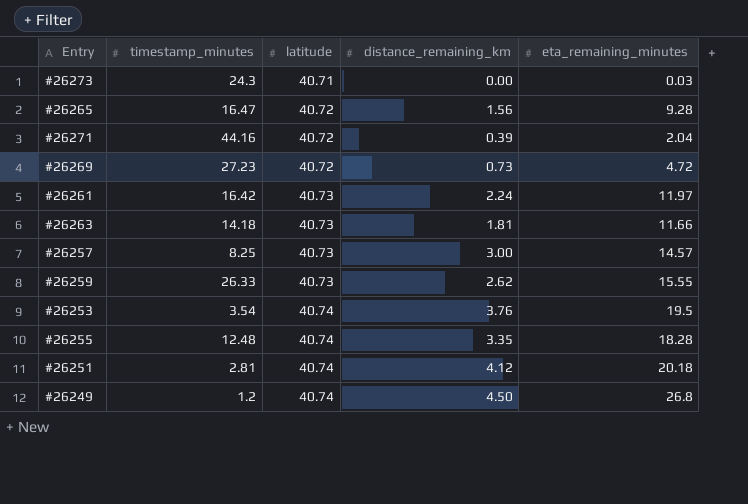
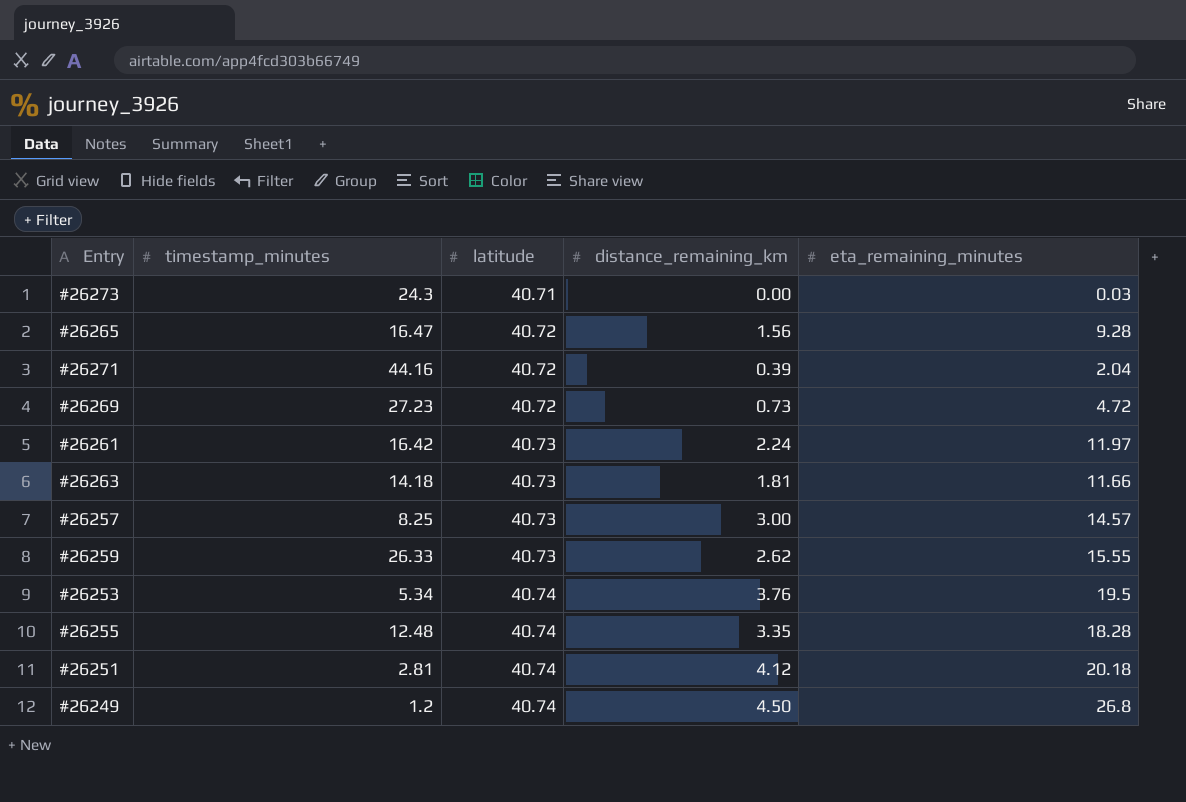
#26253 | timestamp_minutes: 3.54 -> 5.34

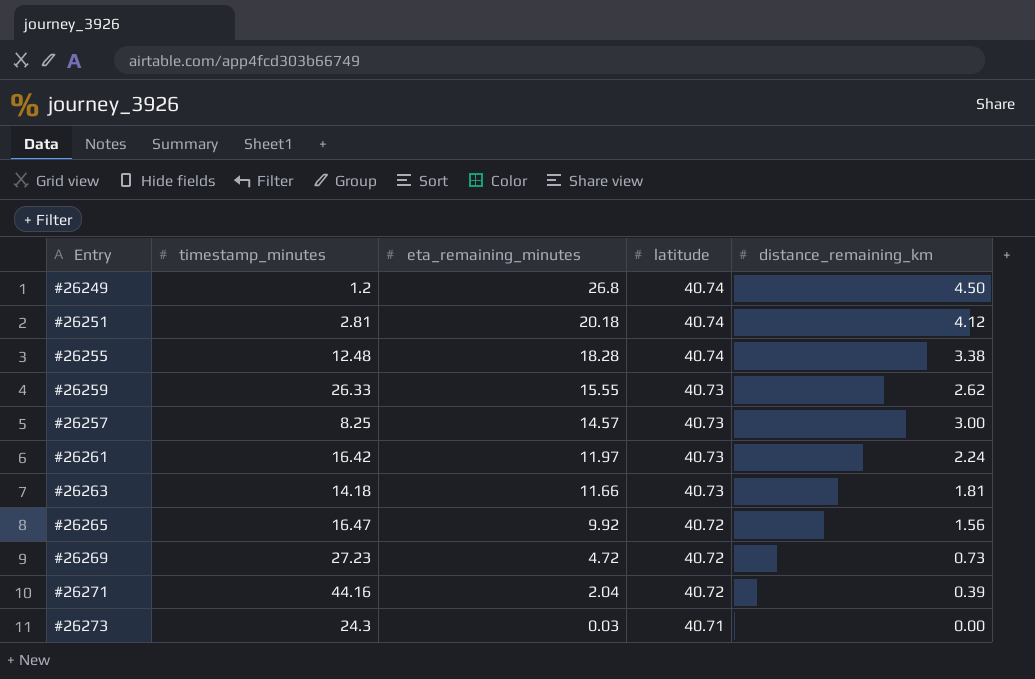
row order: latitude ascending -> eta_remaining_minutes descending
column eta_remaining_minutes | position: 5 -> 3
row #26253: 5.34 | 40.74 | 3.76 | 19.5 -> none
#26255 | distance_remaining_km: 3.35 -> 3.38
#26265 | eta_remaining_minutes: 9.28 -> 9.92

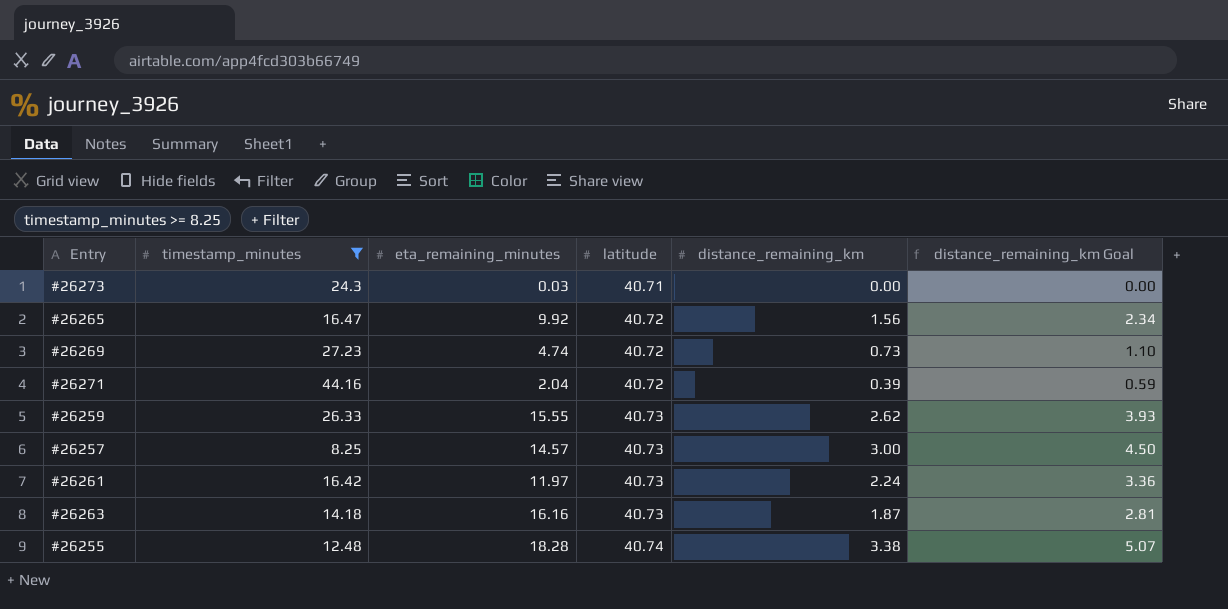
filter: none -> timestamp_minutes >= 8.25
row order: eta_remaining_minutes descending -> latitude ascending
column distance_remaining_km Goal | formula: none -> [distance_remaining_km] * 1.5
#26269 | eta_remaining_minutes: 4.72 -> 4.74
#26263 | eta_remaining_minutes: 11.66 -> 16.16
#26263 | distance_remaining_km: 1.81 -> 1.87

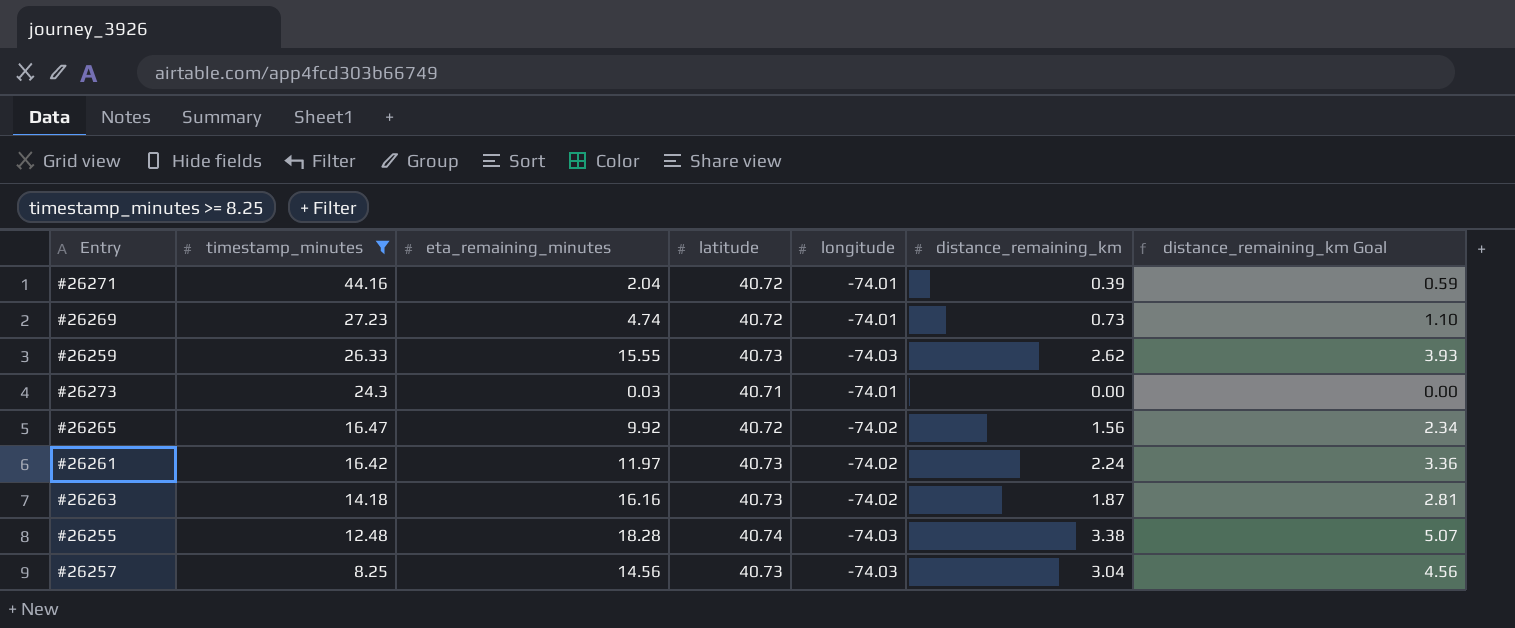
row order: latitude ascending -> timestamp_minutes descending
column longitude | position: none -> 5
#26257 | eta_remaining_minutes: 14.57 -> 14.56
#26257 | distance_remaining_km: 3.00 -> 3.04
#26257 | distance_remaining_km Goal: 4.50 -> 4.56

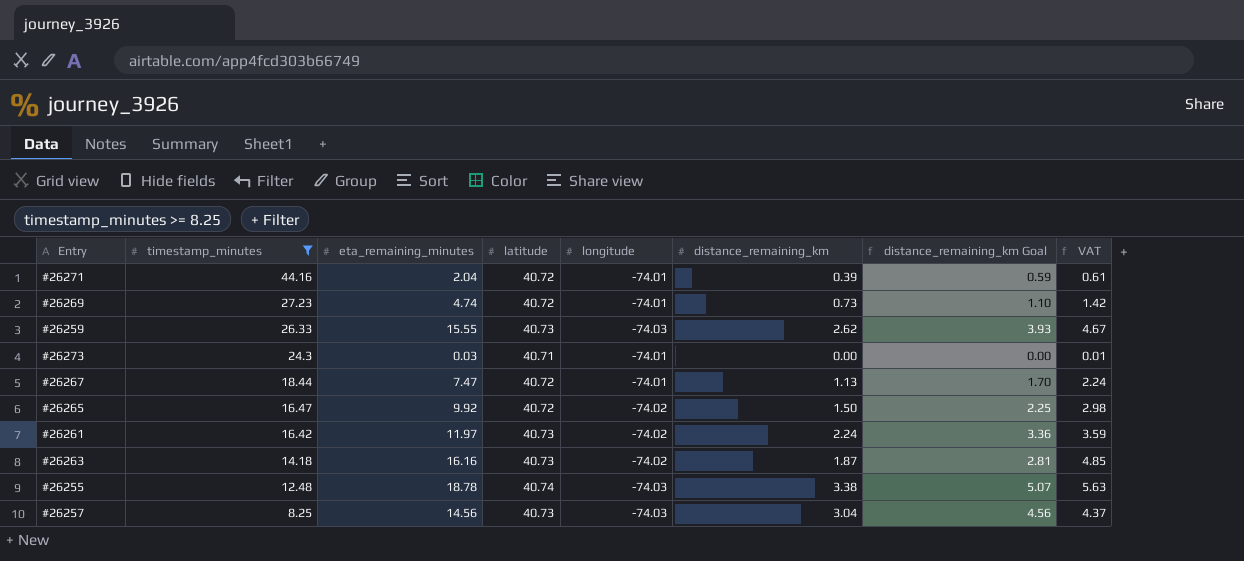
column VAT | formula: none -> [eta_remaining_minutes] * 0.3
row #26267: none -> 18.44 | 7.47 | 40.72 | -74.01 | 1.13 | 1.70 | 2.24
#26265 | distance_remaining_km: 1.56 -> 1.50
#26265 | distance_remaining_km Goal: 2.34 -> 2.25
#26255 | eta_remaining_minutes: 18.28 -> 18.78

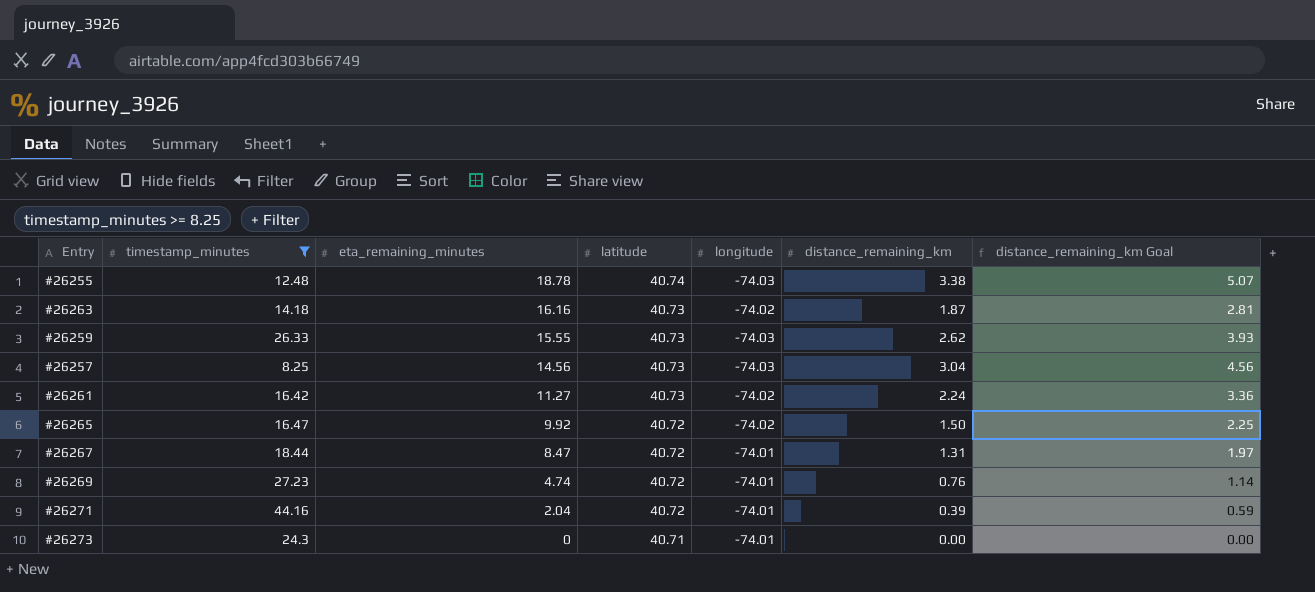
row order: timestamp_minutes descending -> eta_remaining_minutes descending
column VAT | formula: [eta_remaining_minutes] * 0.3 -> none
#26261 | eta_remaining_minutes: 11.97 -> 11.27
#26267 | eta_remaining_minutes: 7.47 -> 8.47
#26267 | distance_remaining_km: 1.13 -> 1.31
#26267 | distance_remaining_km Goal: 1.70 -> 1.97
#26269 | distance_remaining_km: 0.73 -> 0.76
#26269 | distance_remaining_km Goal: 1.10 -> 1.14
#26273 | eta_remaining_minutes: 0.03 -> 0

